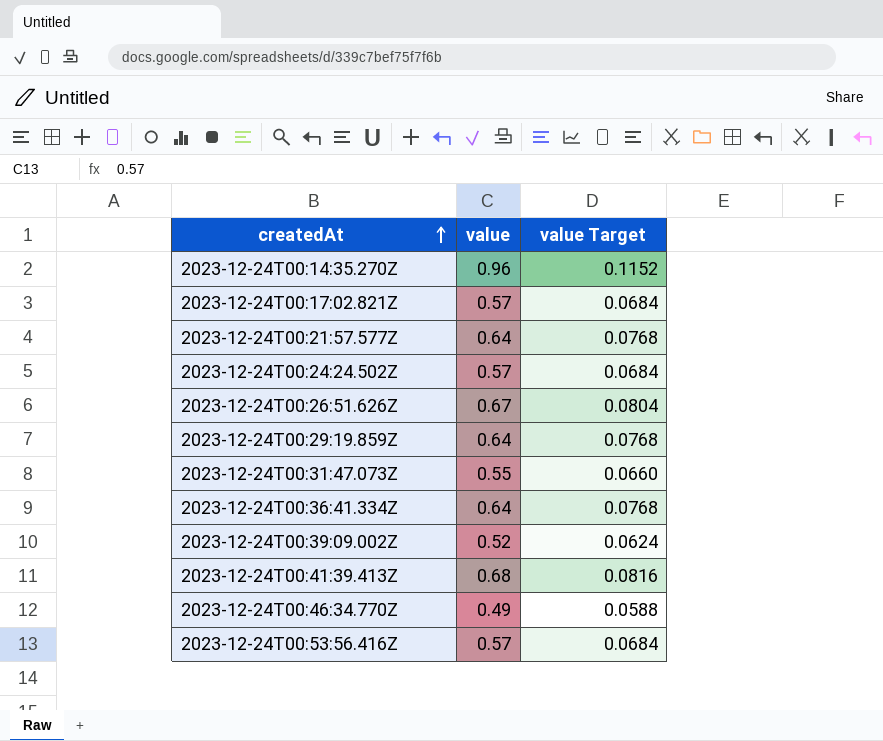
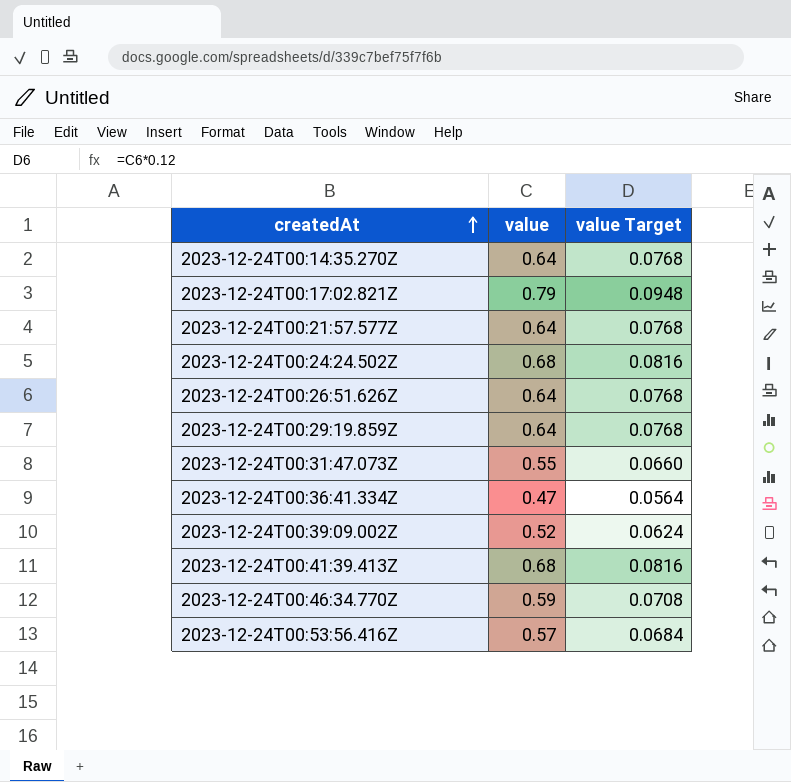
2023-12-24T00:14:35.270Z | value: 0.96 -> 0.64
2023-12-24T00:14:35.270Z | value Target: 0.1152 -> 0.0768
2023-12-24T00:17:02.821Z | value: 0.57 -> 0.79
2023-12-24T00:17:02.821Z | value Target: 0.0684 -> 0.0948
2023-12-24T00:24:24.502Z | value: 0.57 -> 0.68
2023-12-24T00:24:24.502Z | value Target: 0.0684 -> 0.0816
2023-12-24T00:26:51.626Z | value: 0.67 -> 0.64
2023-12-24T00:26:51.626Z | value Target: 0.0804 -> 0.0768
2023-12-24T00:36:41.334Z | value: 0.64 -> 0.47
2023-12-24T00:36:41.334Z | value Target: 0.0768 -> 0.0564
2023-12-24T00:46:34.770Z | value: 0.49 -> 0.59
2023-12-24T00:46:34.770Z | value Target: 0.0588 -> 0.0708

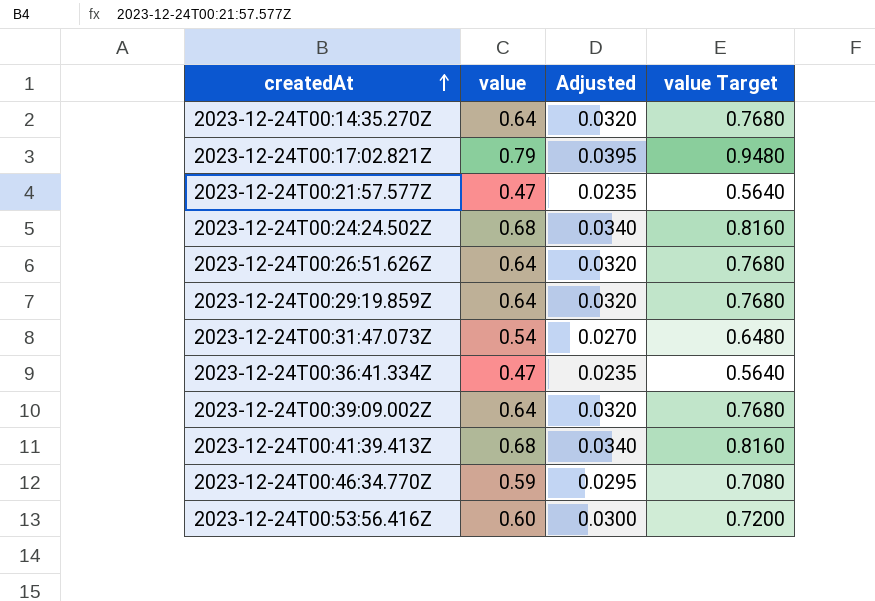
column Adjusted | formula: none -> [value] * 0.05
column value Target | formula: [value] * 0.12 -> [value] * 1.2
2023-12-24T00:21:57.577Z | value: 0.64 -> 0.47
2023-12-24T00:31:47.073Z | value: 0.55 -> 0.54
2023-12-24T00:39:09.002Z | value: 0.52 -> 0.64
2023-12-24T00:53:56.416Z | value: 0.57 -> 0.60

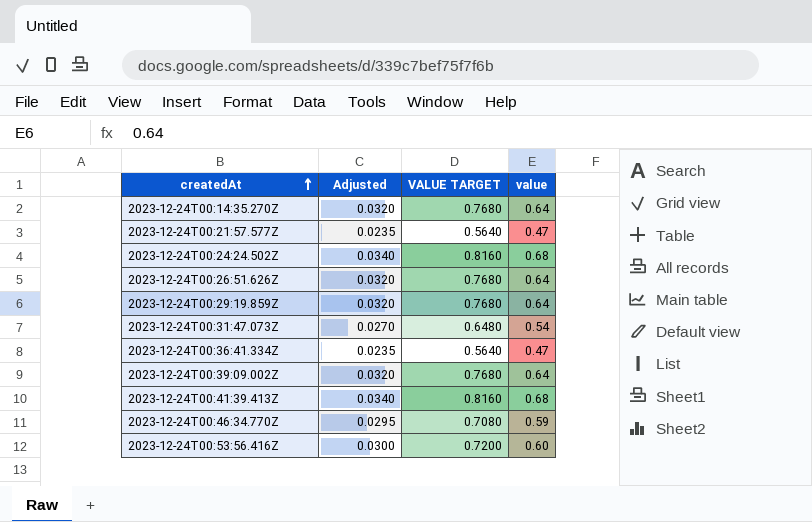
column name: value Target -> VALUE TARGET
column value | position: 2 -> 4
row 2023-12-24T00:17:02.821Z: 0.79 | 0.0395 | 0.9480 -> none

